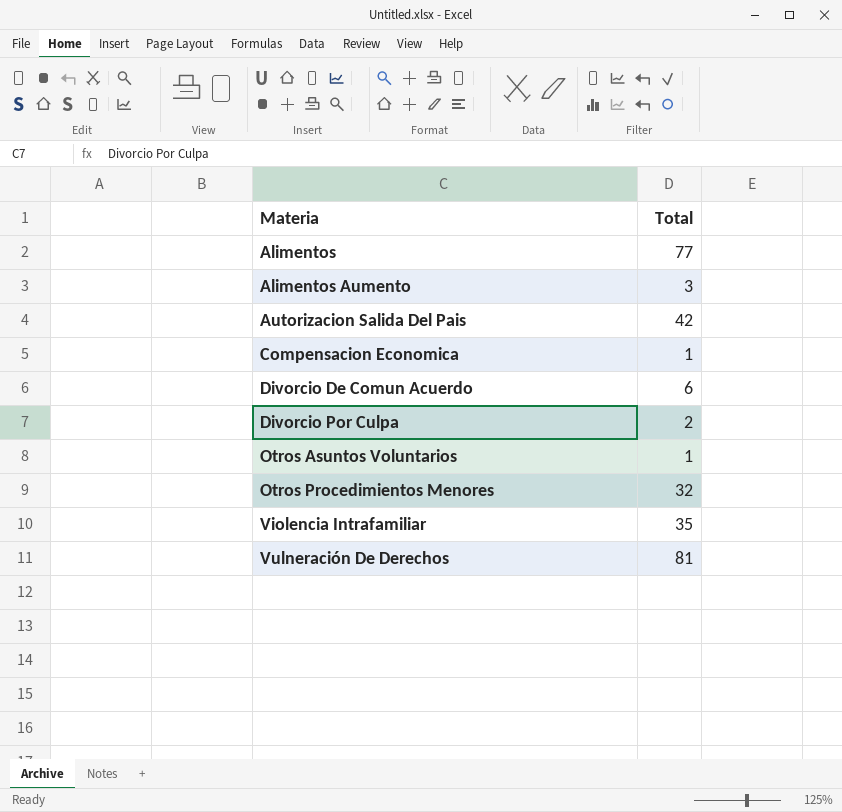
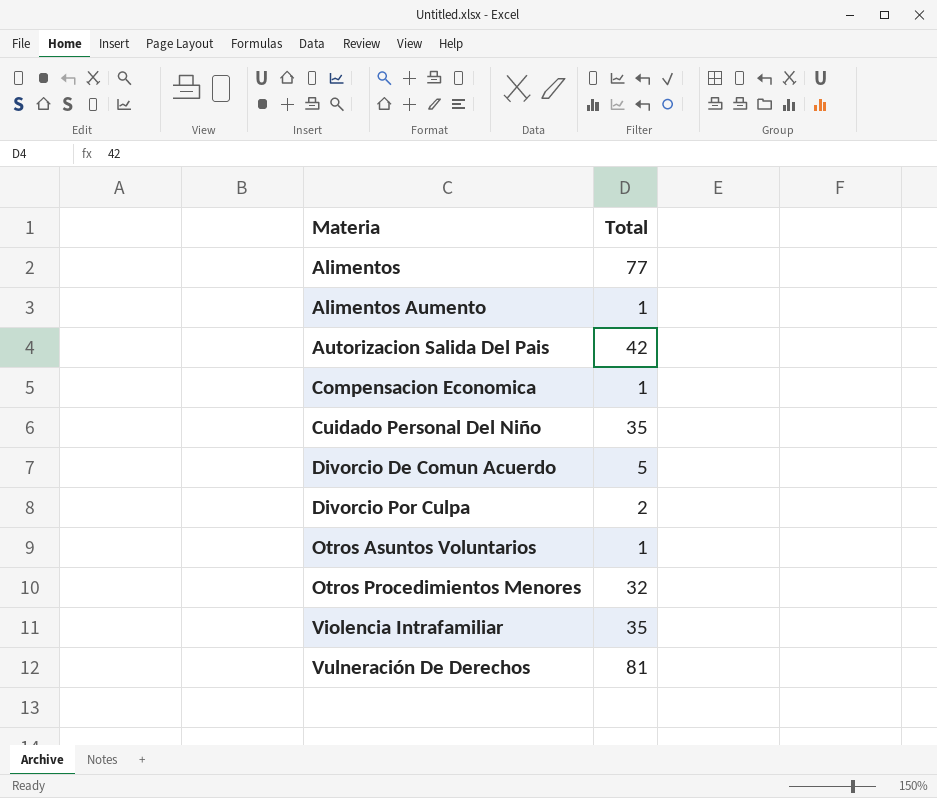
Alimentos Aumento | Total: 3 -> 1
row Cuidado Personal Del Niño: none -> 35
Divorcio De Comun Acuerdo | Total: 6 -> 5

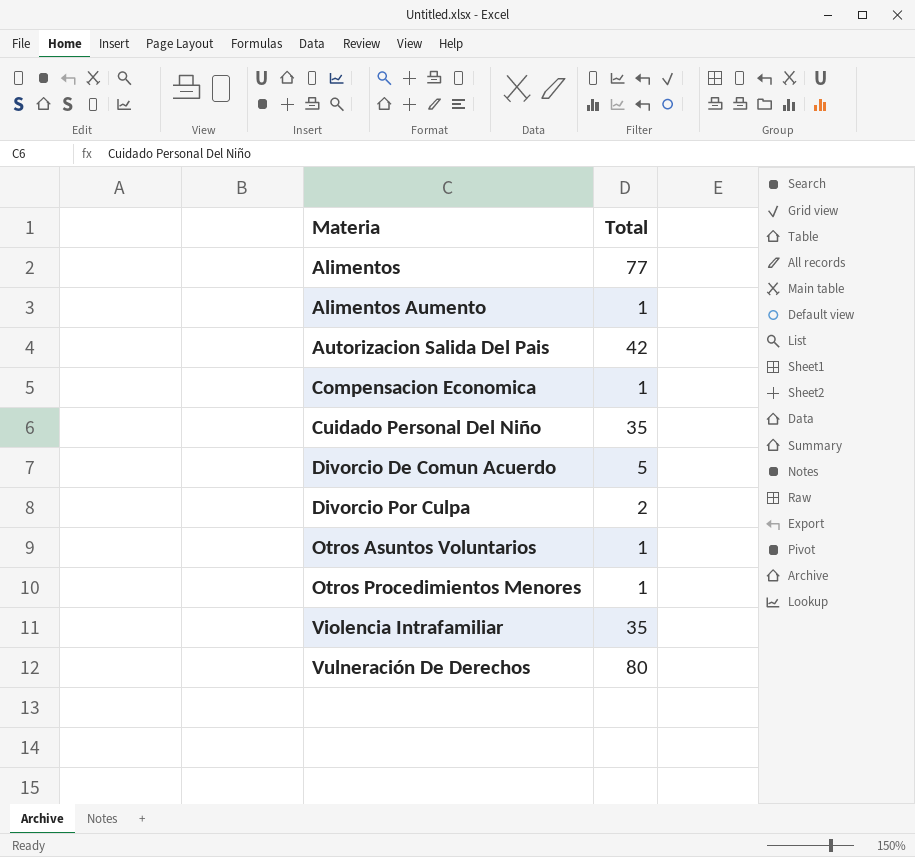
Otros Procedimientos Menores | Total: 32 -> 1
Vulneración De Derechos | Total: 81 -> 80

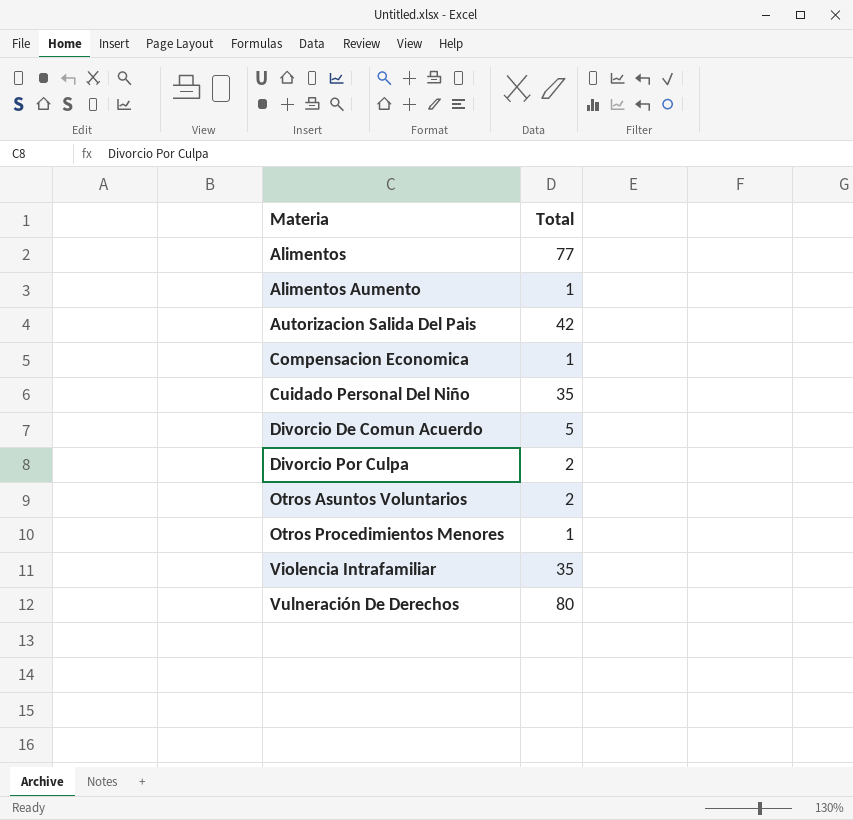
Otros Asuntos Voluntarios | Total: 1 -> 2

